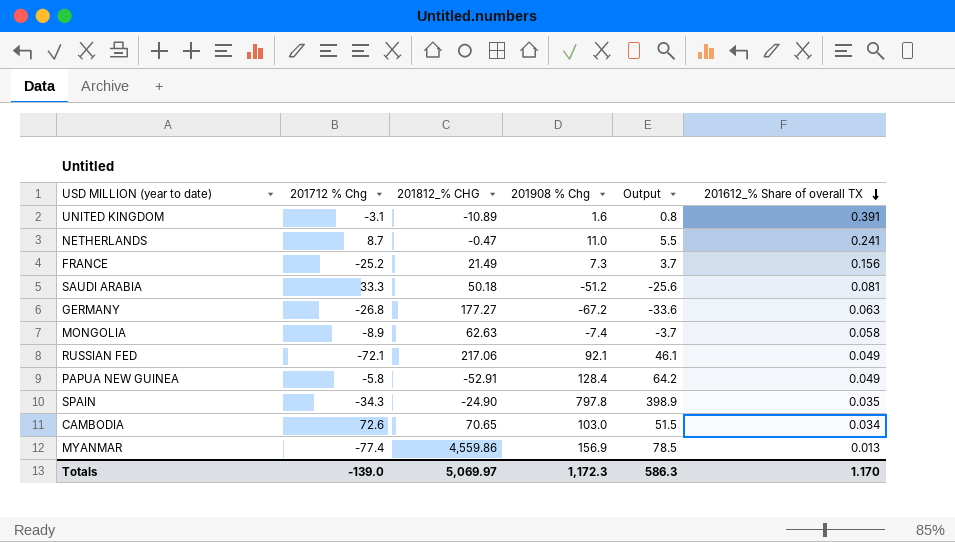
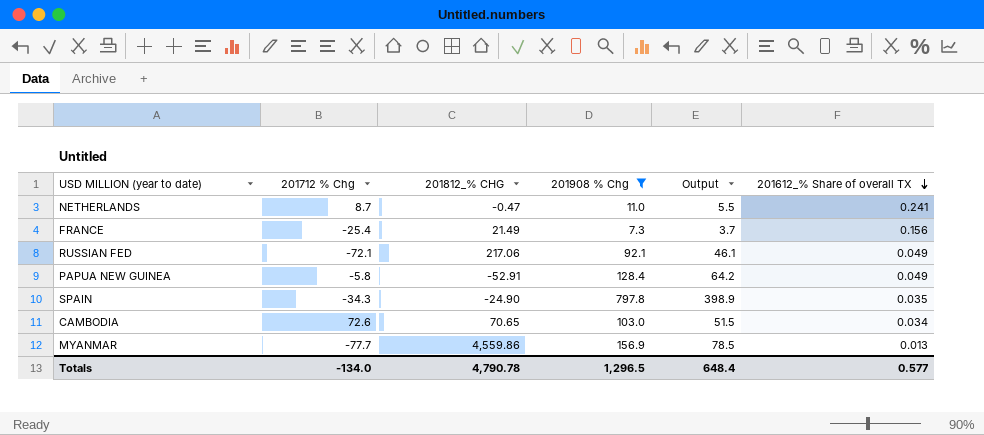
filter: none -> 201908 % Chg >= 7.3
FRANCE | 201712 % Chg: -25.2 -> -25.4
MYANMAR | 201712 % Chg: -77.4 -> -77.7
Totals | 201712 % Chg: -139.0 -> -134.0
Totals | 201812_% CHG: 5,069.97 -> 4,790.78
Totals | 201908 % Chg: 1,172.3 -> 1,296.5
Totals | Output: 586.3 -> 648.4
Totals | 201612_% Share of overall TX: 1.170 -> 0.577

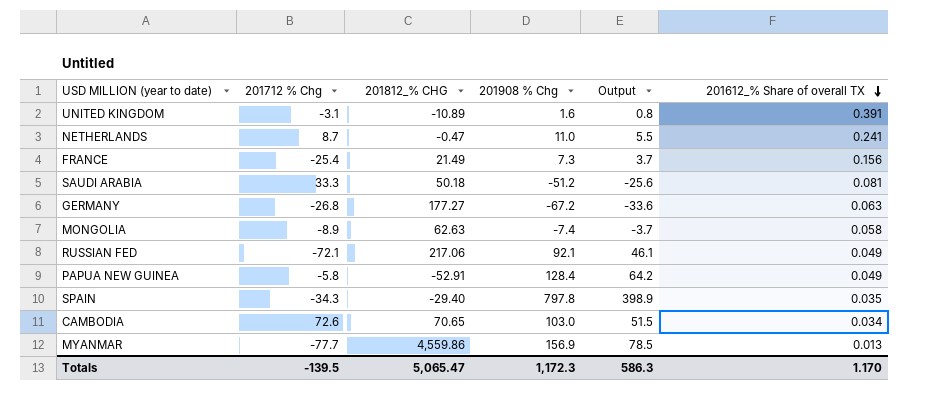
filter: 201908 % Chg >= 7.3 -> none
SPAIN | 201812_% CHG: -24.90 -> -29.40
Totals | 201712 % Chg: -134.0 -> -139.5
Totals | 201812_% CHG: 4,790.78 -> 5,065.47
Totals | 201908 % Chg: 1,296.5 -> 1,172.3
Totals | Output: 648.4 -> 586.3
Totals | 201612_% Share of overall TX: 0.577 -> 1.170

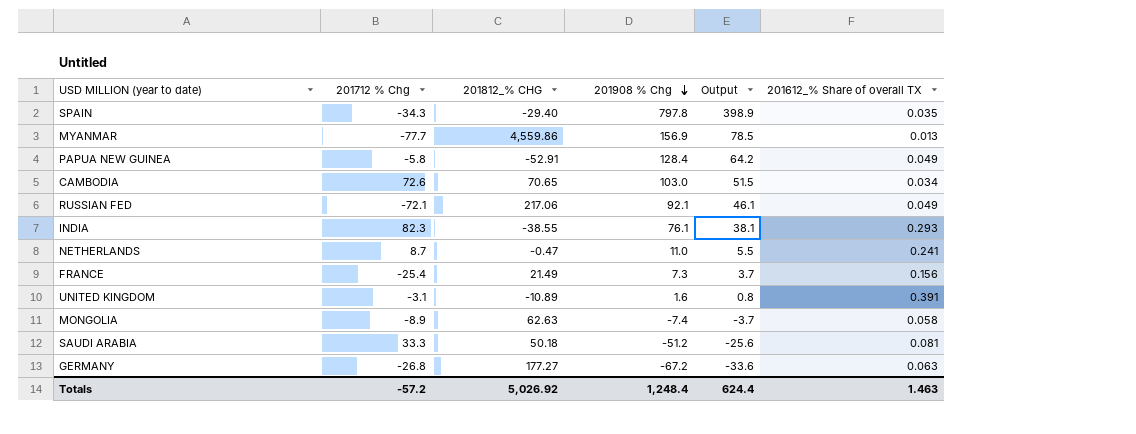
row order: 201612_% Share of overall TX descending -> 201908 % Chg descending
row INDIA: none -> 82.3 | -38.55 | 76.1 | 38.1 | 0.293
Totals | 201712 % Chg: -139.5 -> -57.2
Totals | 201812_% CHG: 5,065.47 -> 5,026.92
Totals | 201908 % Chg: 1,172.3 -> 1,248.4
Totals | Output: 586.3 -> 624.4
Totals | 201612_% Share of overall TX: 1.170 -> 1.463

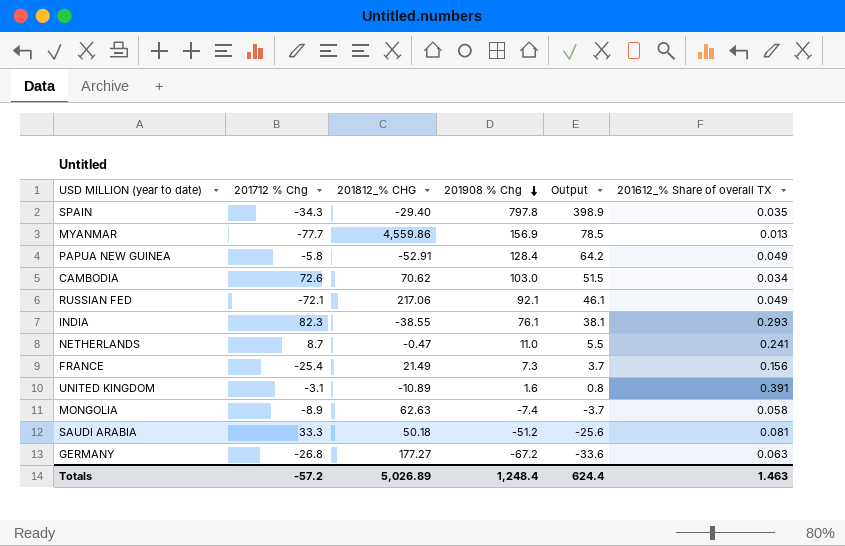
CAMBODIA | 201812_% CHG: 70.65 -> 70.62
Totals | 201812_% CHG: 5,026.92 -> 5,026.89

